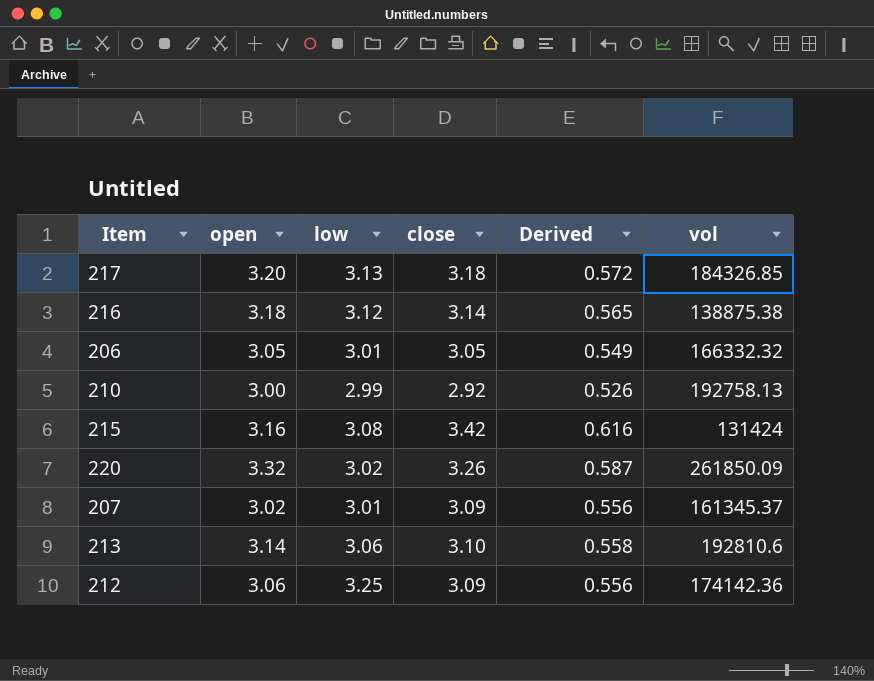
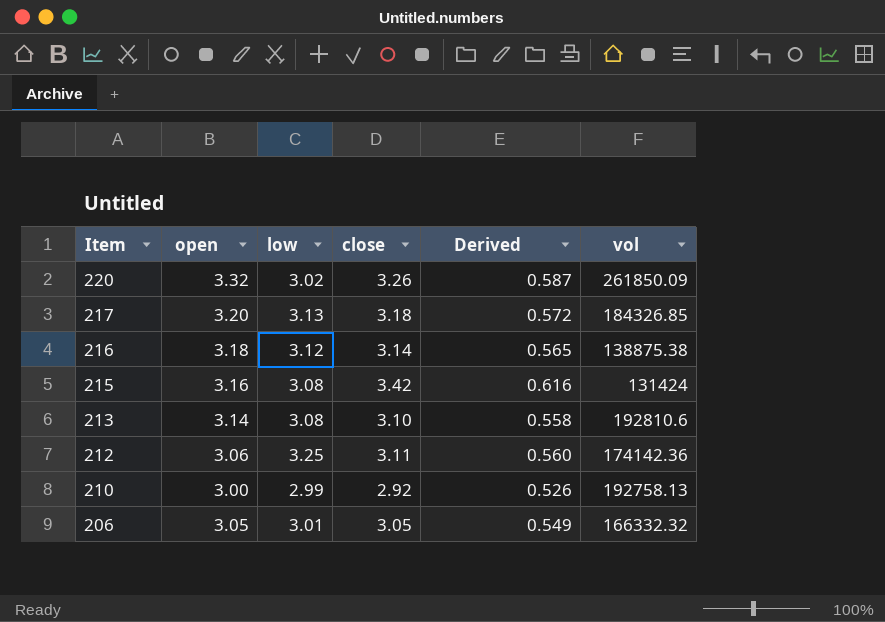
row order: none -> Item descending
row 207: 3.02 | 3.01 | 3.09 | 0.556 | 161345.37 -> none
213 | low: 3.06 -> 3.08
212 | close: 3.09 -> 3.11
212 | Derived: 0.556 -> 0.560

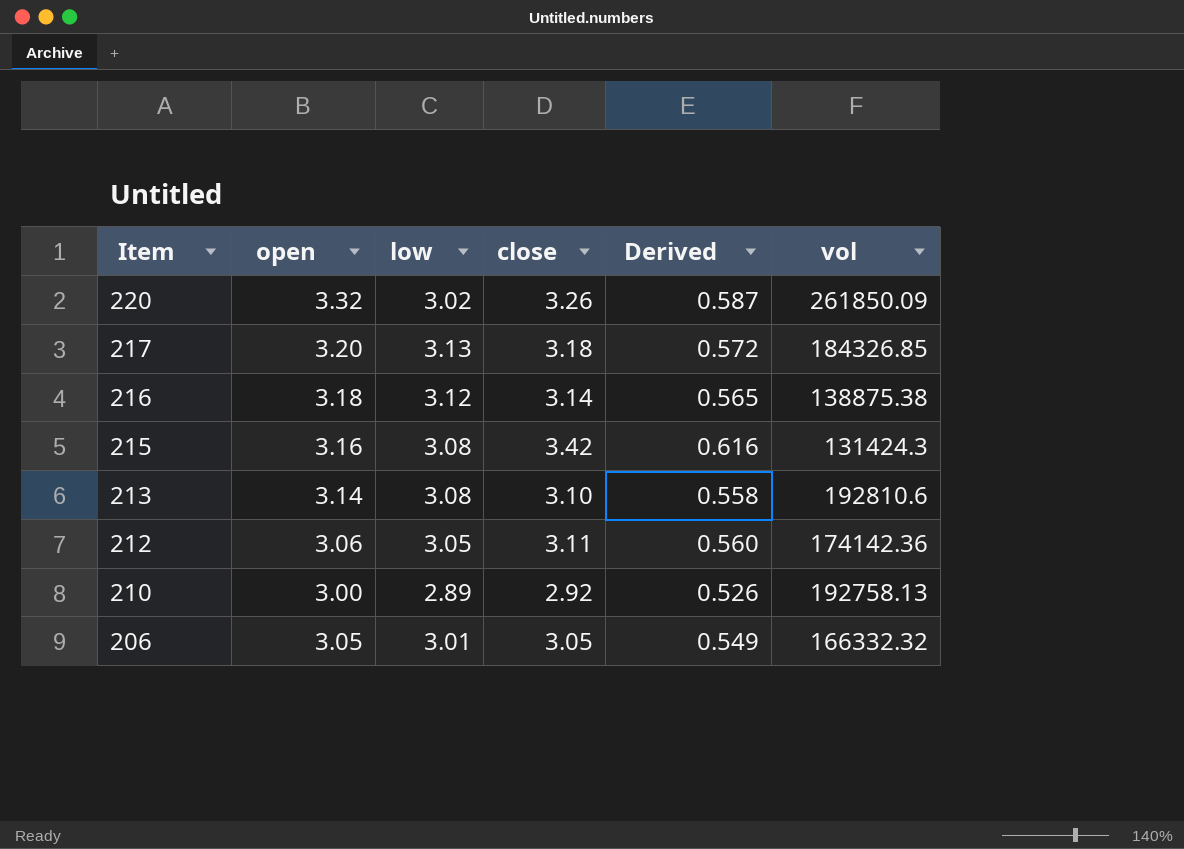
215 | vol: 131424 -> 131424.3
212 | low: 3.25 -> 3.05
210 | low: 2.99 -> 2.89

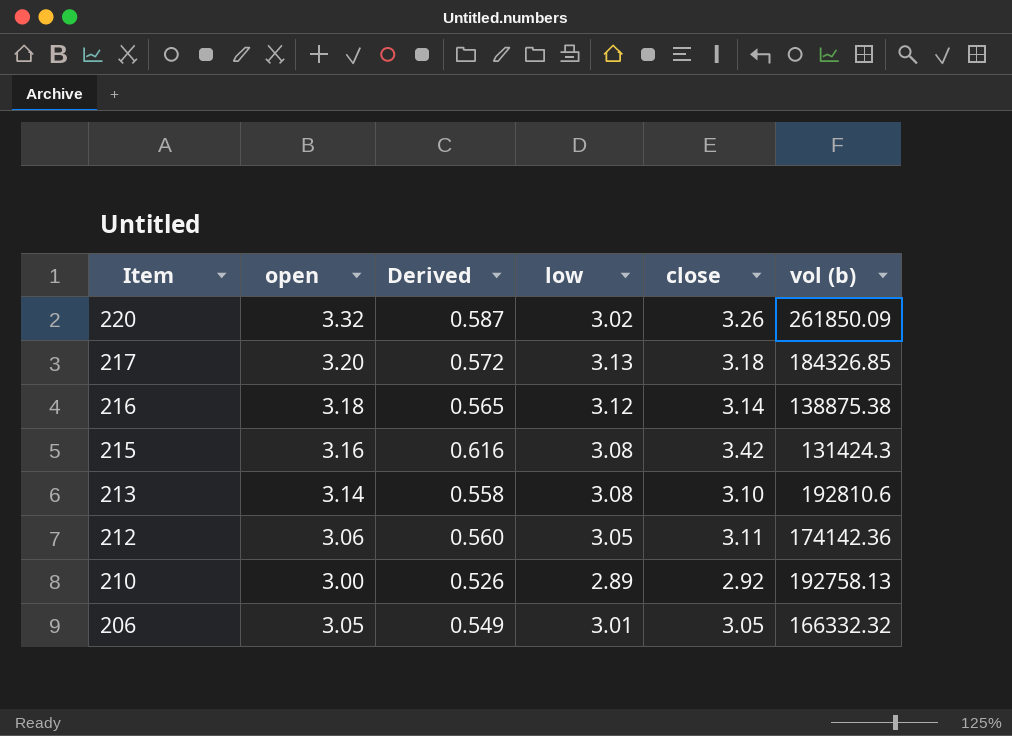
column Derived | position: 5 -> 3
column name: vol -> vol (b)

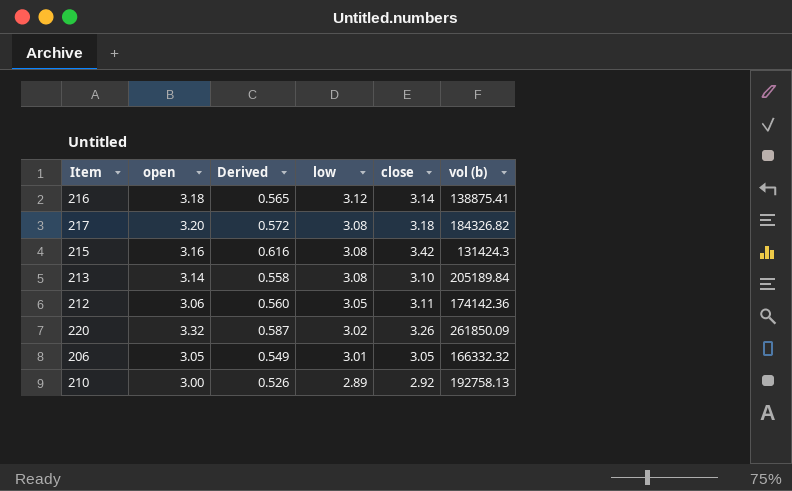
row order: Item descending -> low descending
216 | vol (b): 138875.38 -> 138875.41
217 | low: 3.13 -> 3.08
217 | vol (b): 184326.85 -> 184326.82
213 | vol (b): 192810.6 -> 205189.84

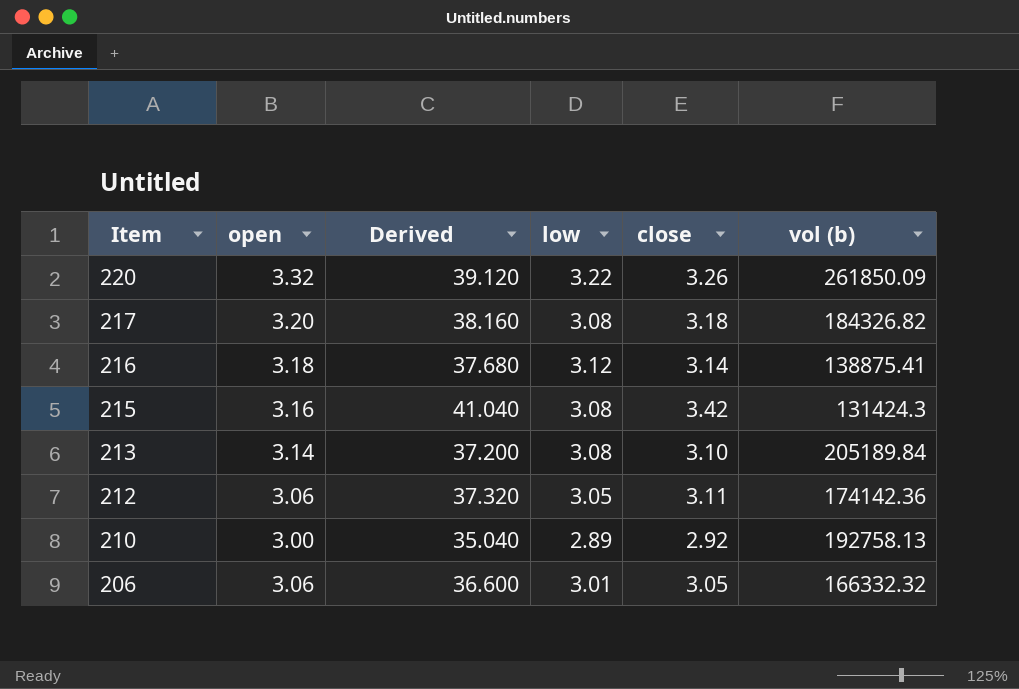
row order: low descending -> Item descending
column Derived | formula: [close] * 0.18 -> [close] * 12
220 | low: 3.02 -> 3.22
206 | open: 3.05 -> 3.06

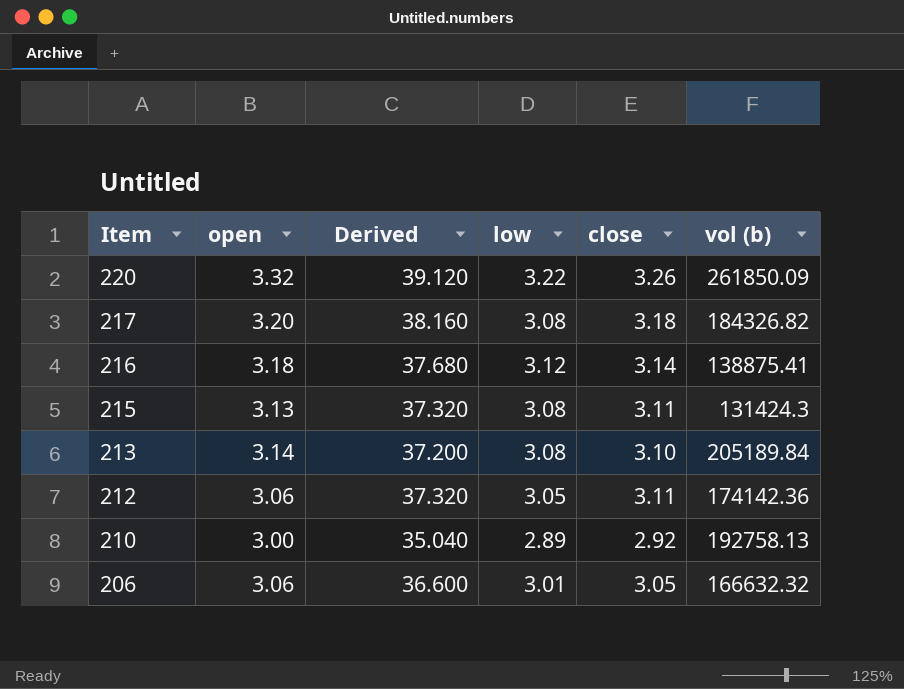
215 | open: 3.16 -> 3.13
215 | Derived: 41.040 -> 37.320
215 | close: 3.42 -> 3.11
206 | vol (b): 166332.32 -> 166632.32

